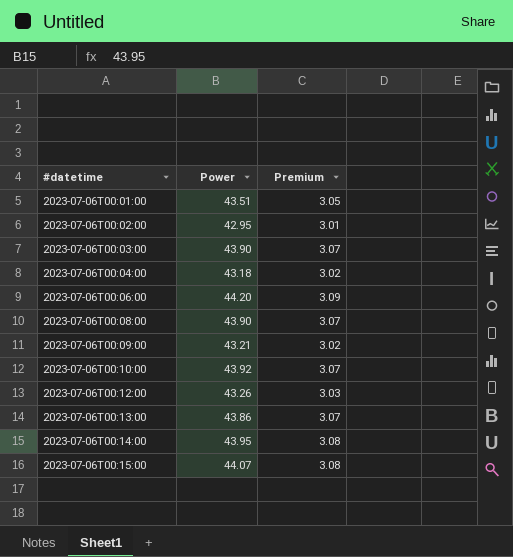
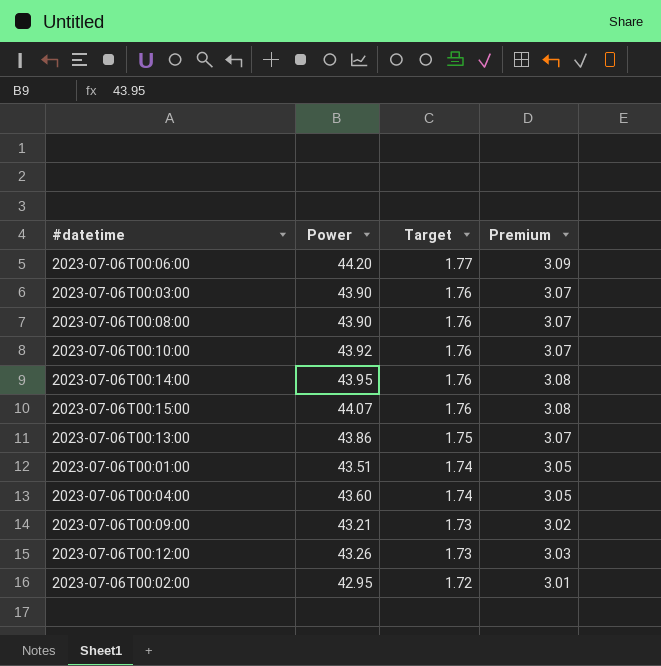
row order: #datetime ascending -> Target descending
column Target | formula: none -> [Power] * 0.04
2023-07-06T00:04:00 | Power: 43.18 -> 43.60
2023-07-06T00:04:00 | Premium: 3.02 -> 3.05

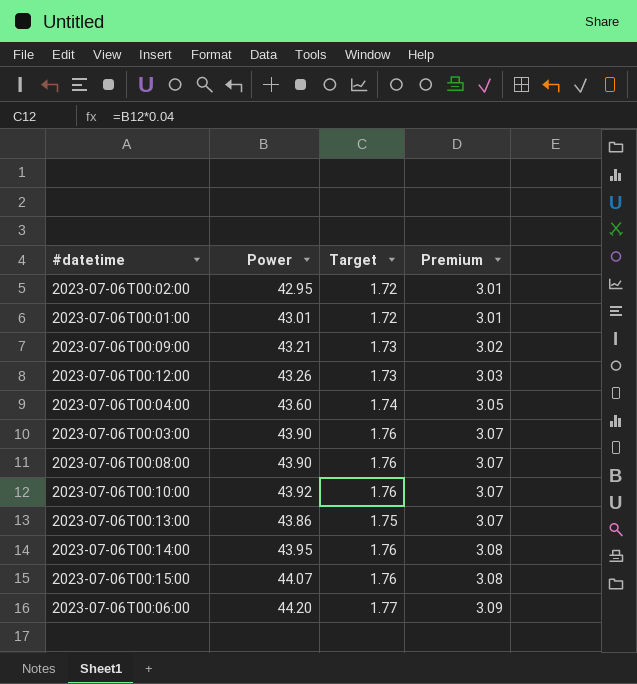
row order: Target descending -> Premium ascending
2023-07-06T00:01:00 | Power: 43.51 -> 43.01
2023-07-06T00:01:00 | Target: 1.74 -> 1.72
2023-07-06T00:01:00 | Premium: 3.05 -> 3.01

